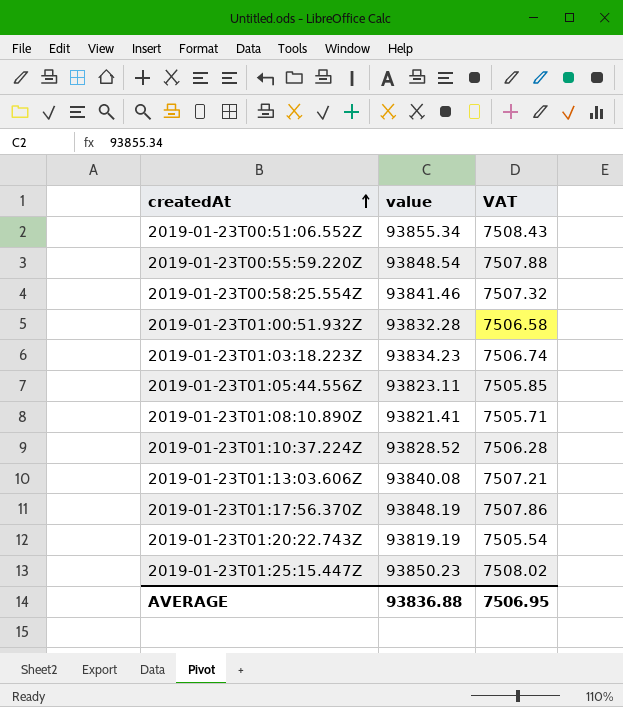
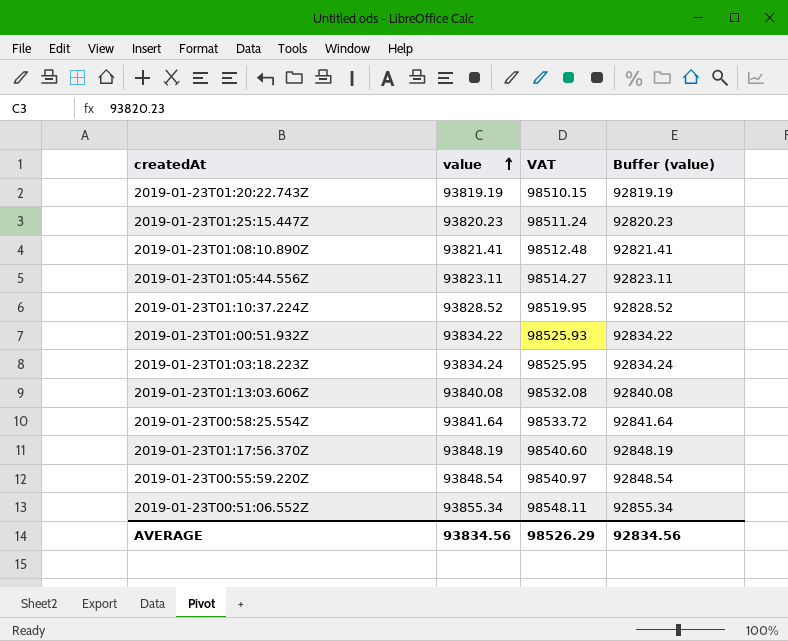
row order: createdAt ascending -> value ascending
column VAT | formula: [value] * 0.08 -> [value] * 1.05
column Buffer (value) | formula: none -> [value] - 1000
2019-01-23T01:25:15.447Z | value: 93850.23 -> 93820.23
2019-01-23T01:00:51.932Z | value: 93832.28 -> 93834.22
2019-01-23T01:03:18.223Z | value: 93834.23 -> 93834.24
2019-01-23T00:58:25.554Z | value: 93841.46 -> 93841.64
AVERAGE | value: 93836.88 -> 93834.56
AVERAGE | VAT: 7506.95 -> 98526.29

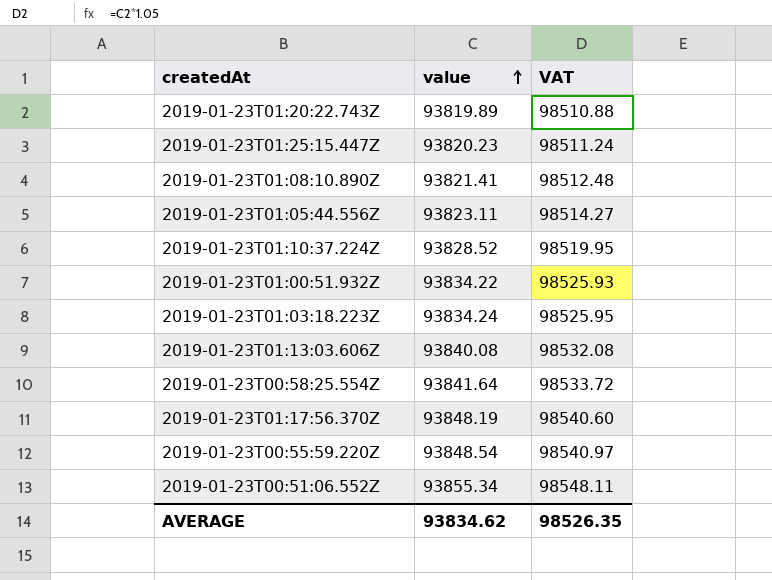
column Buffer (value) | formula: [value] - 1000 -> none
2019-01-23T01:20:22.743Z | value: 93819.19 -> 93819.89
2019-01-23T01:20:22.743Z | VAT: 98510.15 -> 98510.88
AVERAGE | value: 93834.56 -> 93834.62
AVERAGE | VAT: 98526.29 -> 98526.35

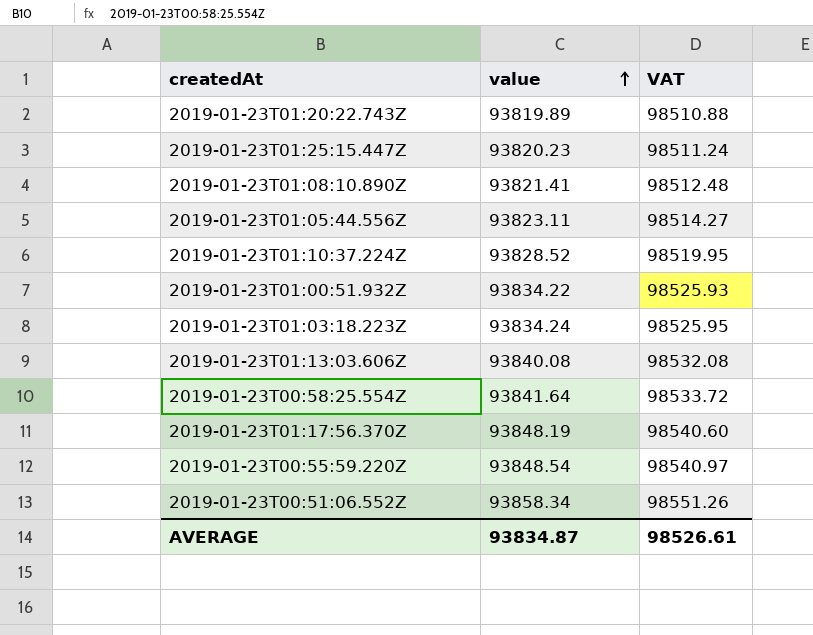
2019-01-23T00:51:06.552Z | value: 93855.34 -> 93858.34
2019-01-23T00:51:06.552Z | VAT: 98548.11 -> 98551.26
AVERAGE | value: 93834.62 -> 93834.87
AVERAGE | VAT: 98526.35 -> 98526.61

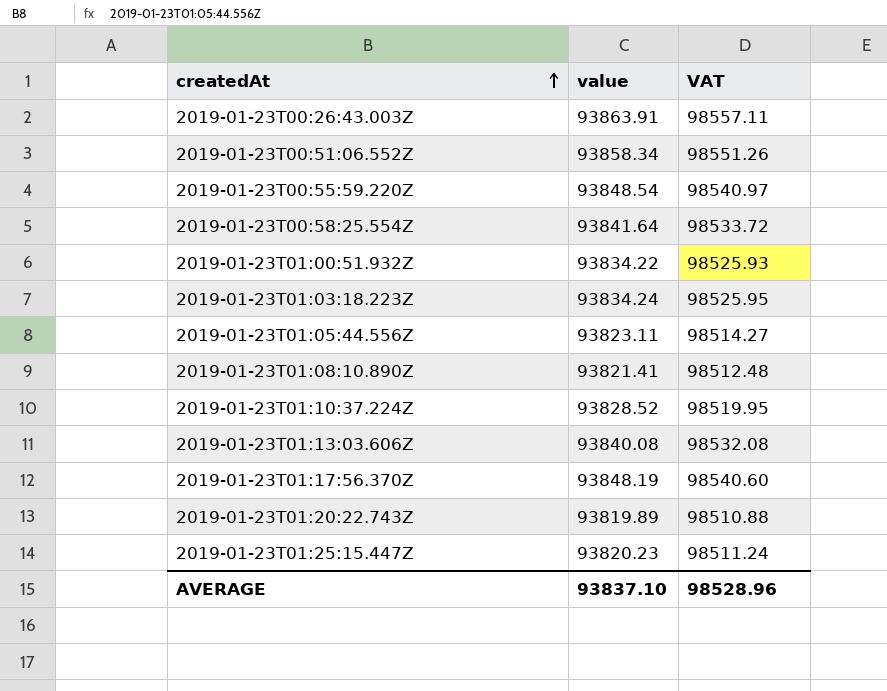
row order: value ascending -> createdAt ascending
row 2019-01-23T00:26:43.003Z: none -> 93863.91 | 98557.11
AVERAGE | value: 93834.87 -> 93837.10
AVERAGE | VAT: 98526.61 -> 98528.96

